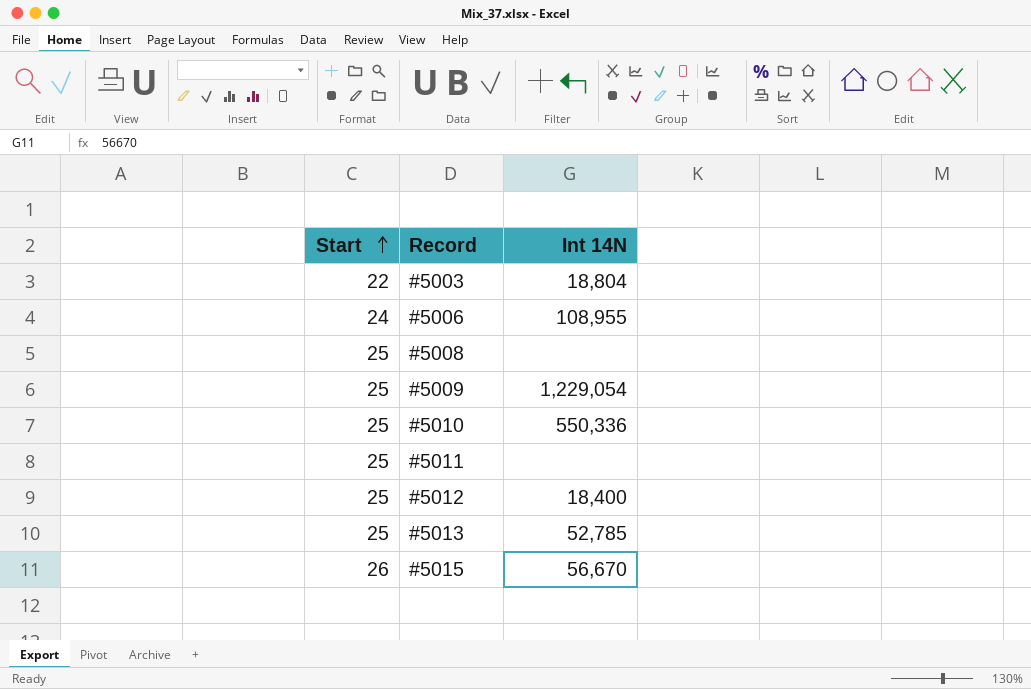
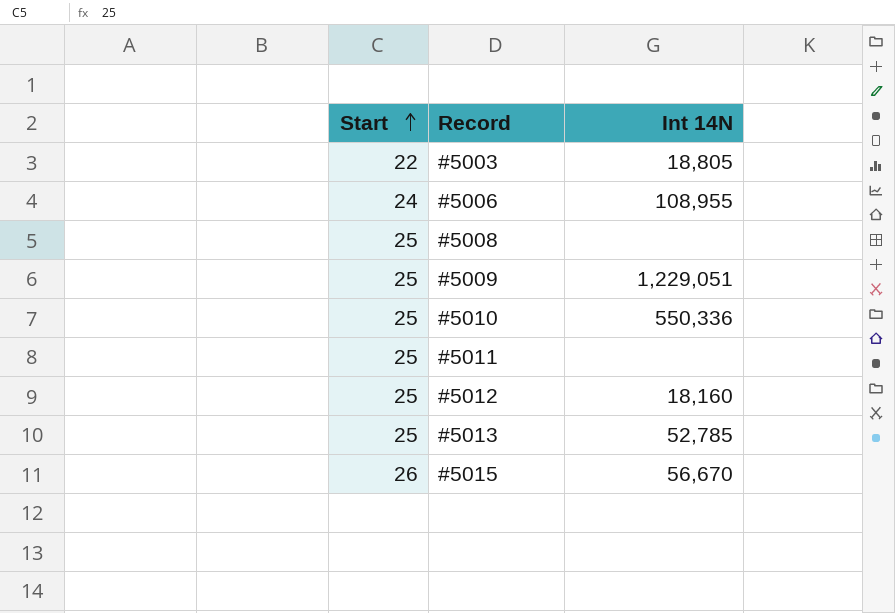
#5003 | Int 14N: 18,804 -> 18,805
#5009 | Int 14N: 1,229,054 -> 1,229,051
#5012 | Int 14N: 18,400 -> 18,160

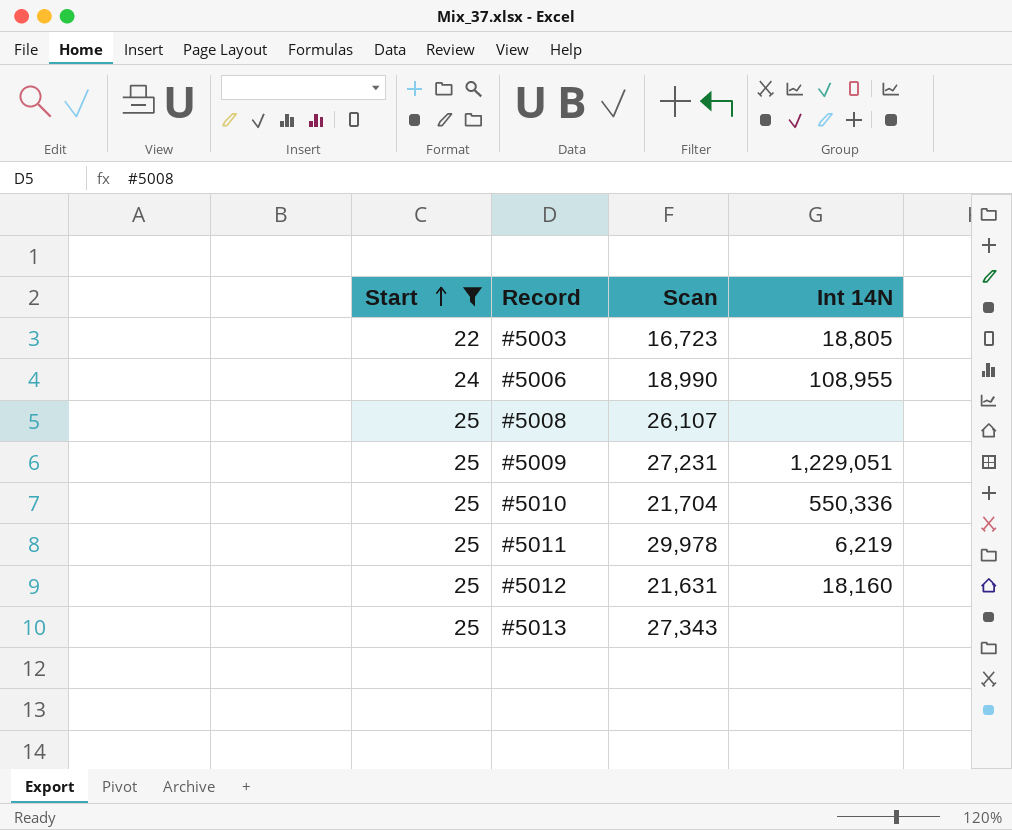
filter: none -> Start != 26
column Scan | position: none -> 3
#5011 | Int 14N: none -> 6,219
#5013 | Int 14N: 52,785 -> none

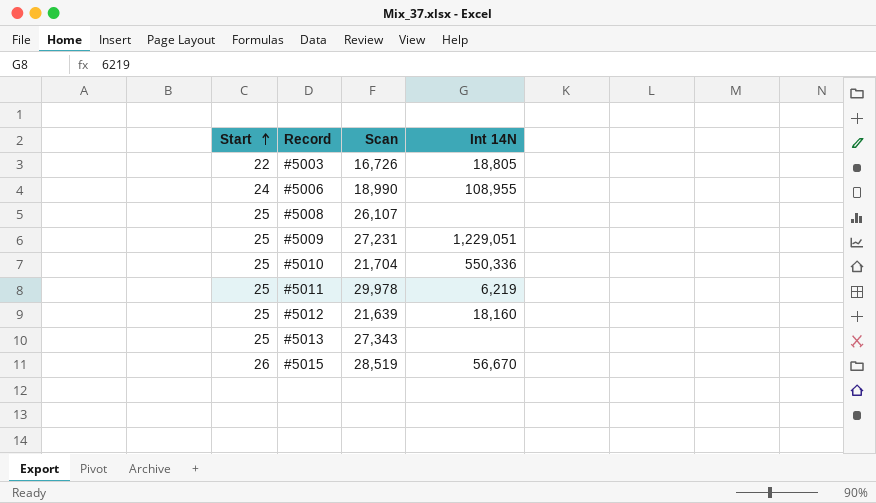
filter: Start != 26 -> none
#5003 | Scan: 16,723 -> 16,726
#5012 | Scan: 21,631 -> 21,639

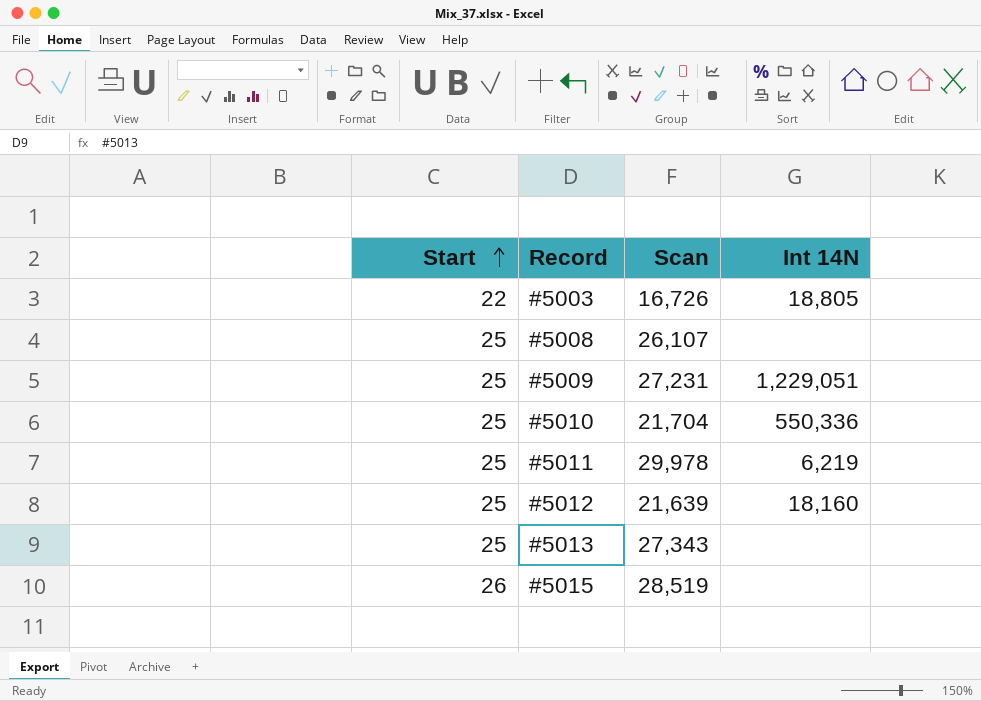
row #5006: 24 | 18,990 | 108,955 -> none
#5015 | Int 14N: 56,670 -> none

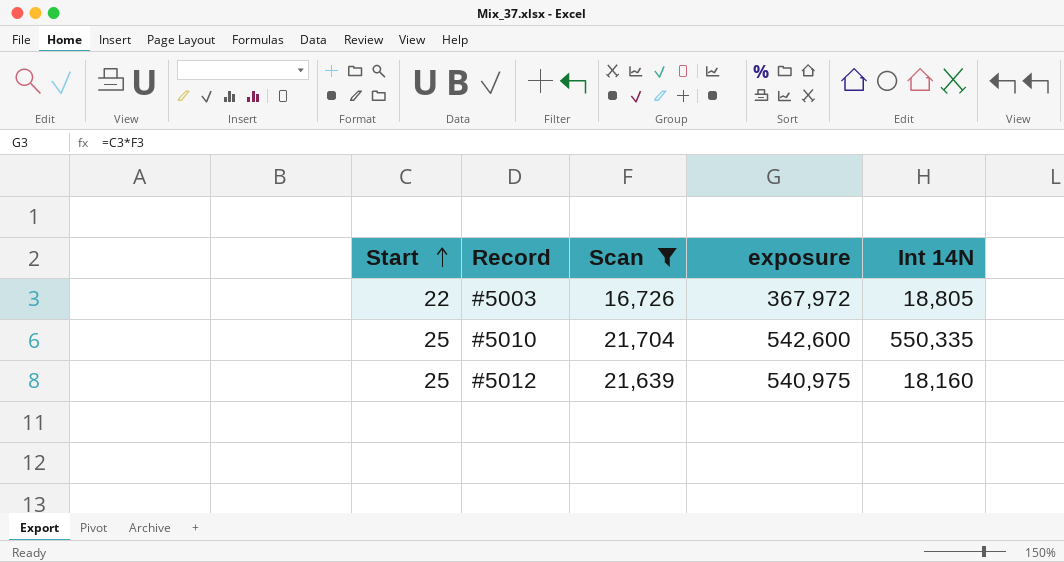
filter: none -> Scan <= 21,704
column exposure | formula: none -> [Start] * [Scan]
#5010 | Int 14N: 550,336 -> 550,335

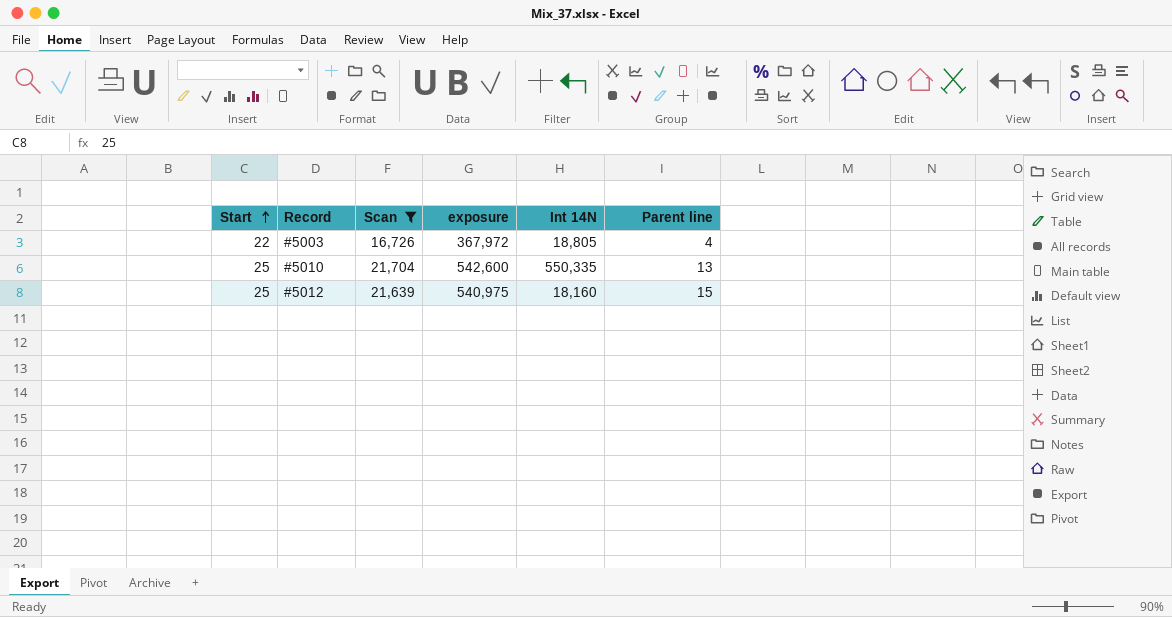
column Parent line | position: none -> 6

